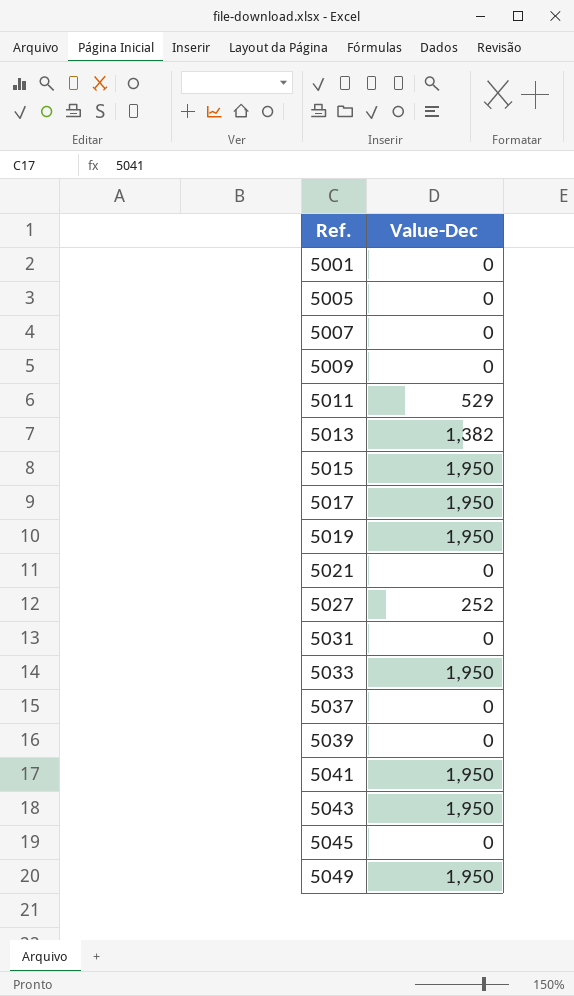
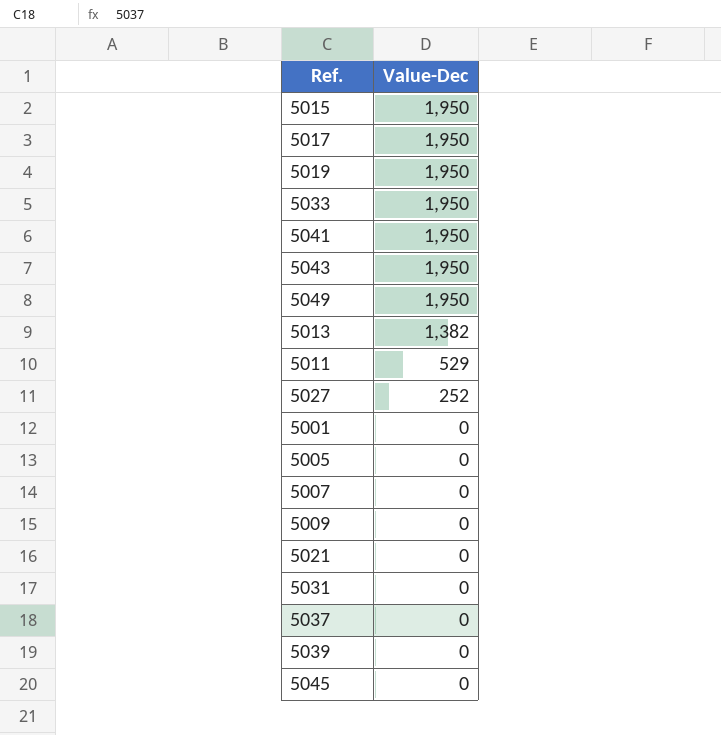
row order: Ref. ascending -> Value-Dec descending

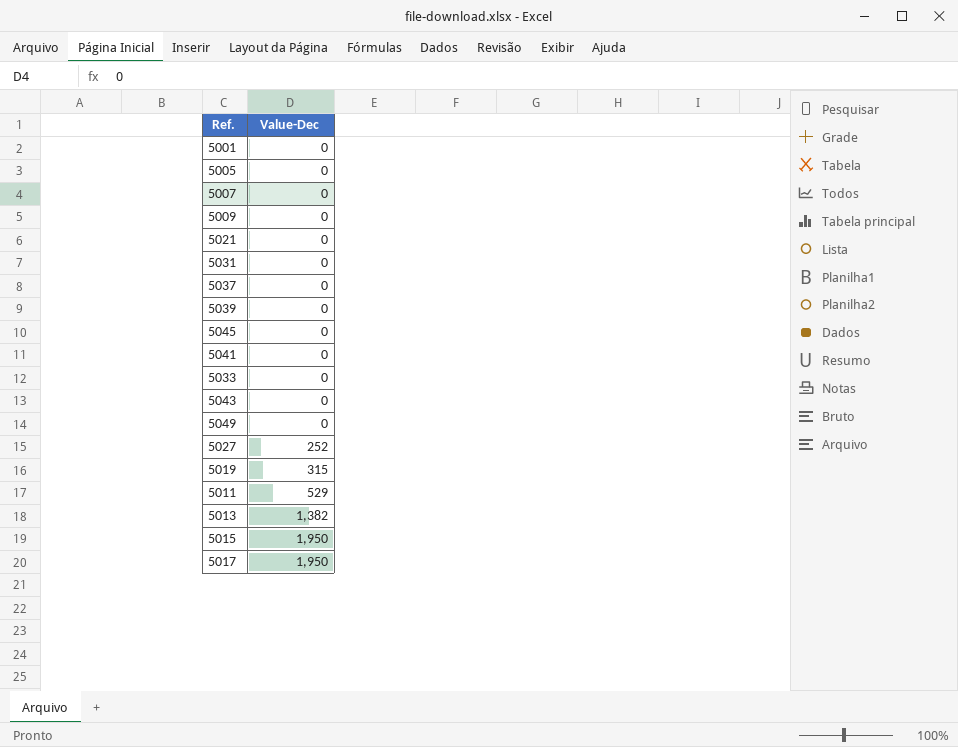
row order: Value-Dec descending -> Value-Dec ascending
5041 | Value-Dec: 1,950 -> 0
5033 | Value-Dec: 1,950 -> 0
5043 | Value-Dec: 1,950 -> 0
5049 | Value-Dec: 1,950 -> 0
5019 | Value-Dec: 1,950 -> 315

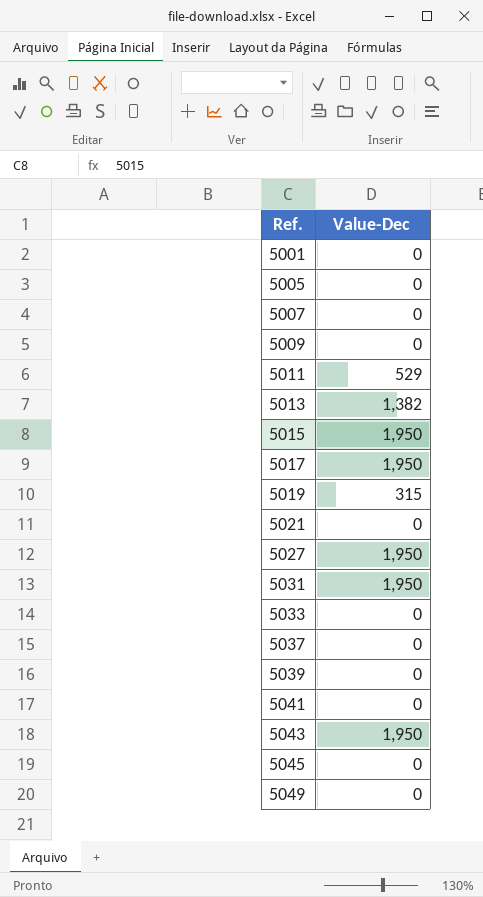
row order: Value-Dec ascending -> Ref. ascending
5027 | Value-Dec: 252 -> 1,950
5031 | Value-Dec: 0 -> 1,950
5043 | Value-Dec: 0 -> 1,950

